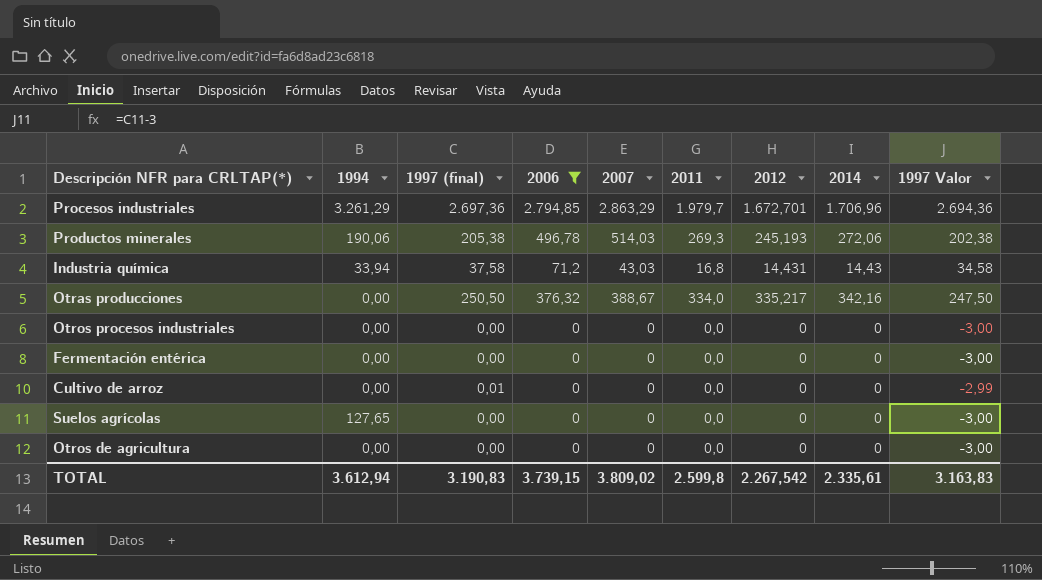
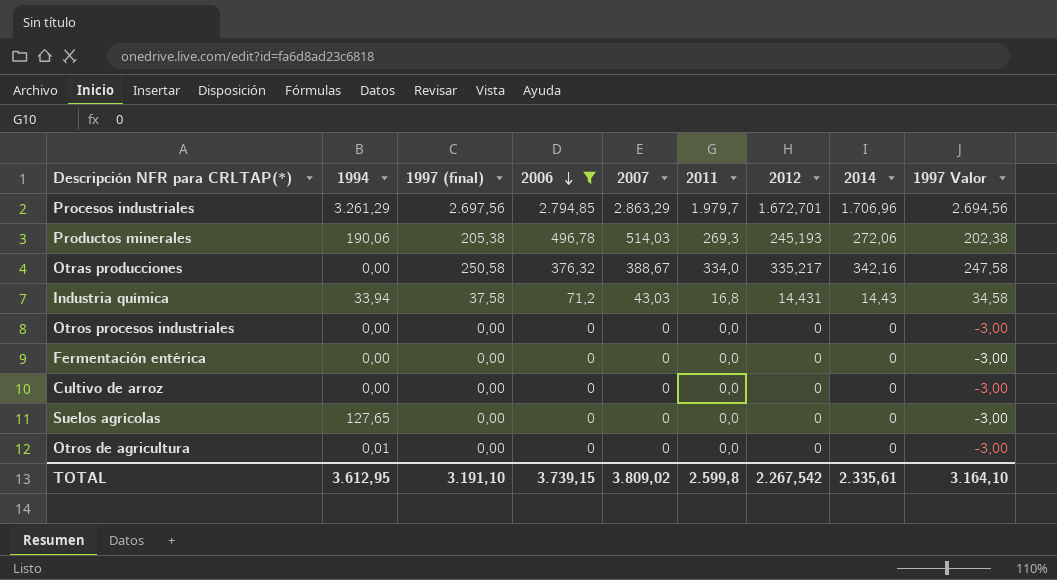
row order: none -> 2006 descending
Procesos industriales | 1997 (final): 2.697,36 -> 2.697,56
Procesos industriales | 1997 Valor: 2.694,36 -> 2.694,56
Otras producciones | 1997 (final): 250,50 -> 250,58
Otras producciones | 1997 Valor: 247,50 -> 247,58
Cultivo de arroz | 1997 (final): 0,01 -> 0,00
Cultivo de arroz | 1997 Valor: -2,99 -> -3,00
Otros de agricultura | 1994: 0,00 -> 0,01
TOTAL | 1994: 3.612,94 -> 3.612,95
TOTAL | 1997 (final): 3.190,83 -> 3.191,10
TOTAL | 1997 Valor: 3.163,83 -> 3.164,10

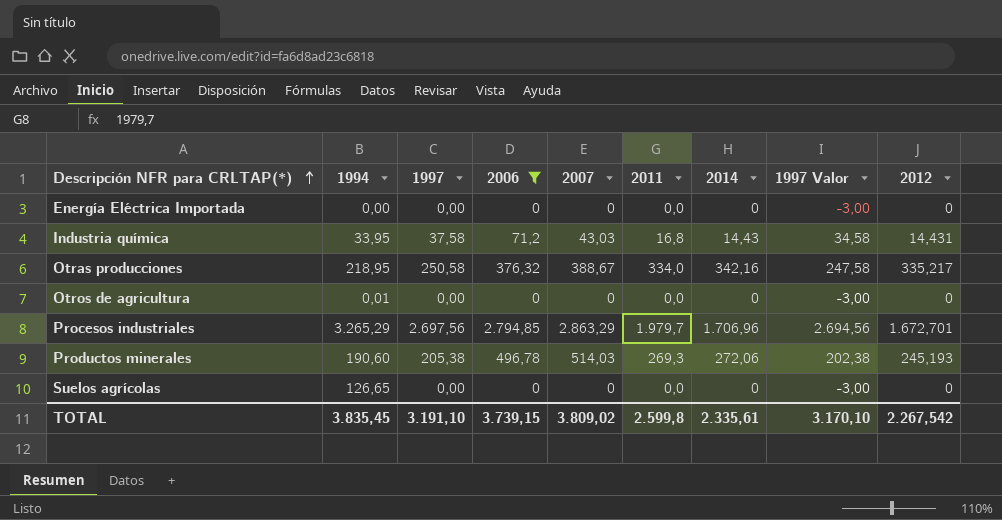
row order: 2006 descending -> Descripción NFR para CRLTAP(*) ascending
column name: 1997 (final) -> 1997
column 2012 | position: 7 -> 9
row Otros procesos industriales: 0,00 | 0,00 | 0 | 0 | 0,0 | 0 | 0 | -3,00 -> none
row Fermentación entérica: 0,00 | 0,00 | 0 | 0 | 0,0 | 0 | 0 | -3,00 -> none
row Cultivo de arroz: 0,00 | 0,00 | 0 | 0 | 0,0 | 0 | 0 | -3,00 -> none
row Energía Eléctrica Importada: none -> 0,00 | 0,00 | 0 | 0 | 0,0 | 0 | -3,00 | 0
Industria química | 1994: 33,94 -> 33,95
Otras producciones | 1994: 0,00 -> 218,95
Procesos industriales | 1994: 3.261,29 -> 3.265,29
Productos minerales | 1994: 190,06 -> 190,60
Suelos agrícolas | 1994: 127,65 -> 126,65
TOTAL | 1994: 3.612,95 -> 3.835,45
TOTAL | 1997 Valor: 3.164,10 -> 3.170,10

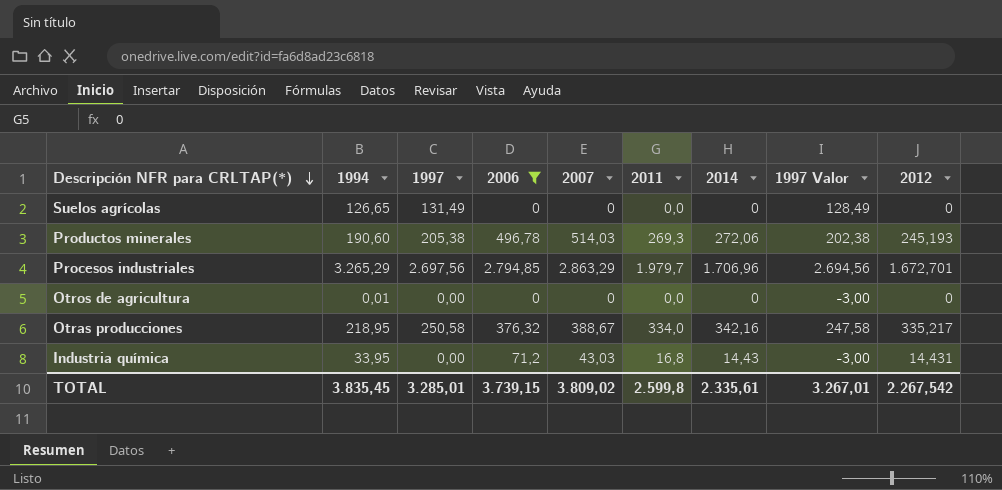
row order: Descripción NFR para CRLTAP(*) ascending -> Descripción NFR para CRLTAP(*) descending
row Energía Eléctrica Importada: 0,00 | 0,00 | 0 | 0 | 0,0 | 0 | -3,00 | 0 -> none
Suelos agrícolas | 1997: 0,00 -> 131,49
Suelos agrícolas | 1997 Valor: -3,00 -> 128,49
Industria química | 1997: 37,58 -> 0,00
Industria química | 1997 Valor: 34,58 -> -3,00
TOTAL | 1997: 3.191,10 -> 3.285,01
TOTAL | 1997 Valor: 3.170,10 -> 3.267,01

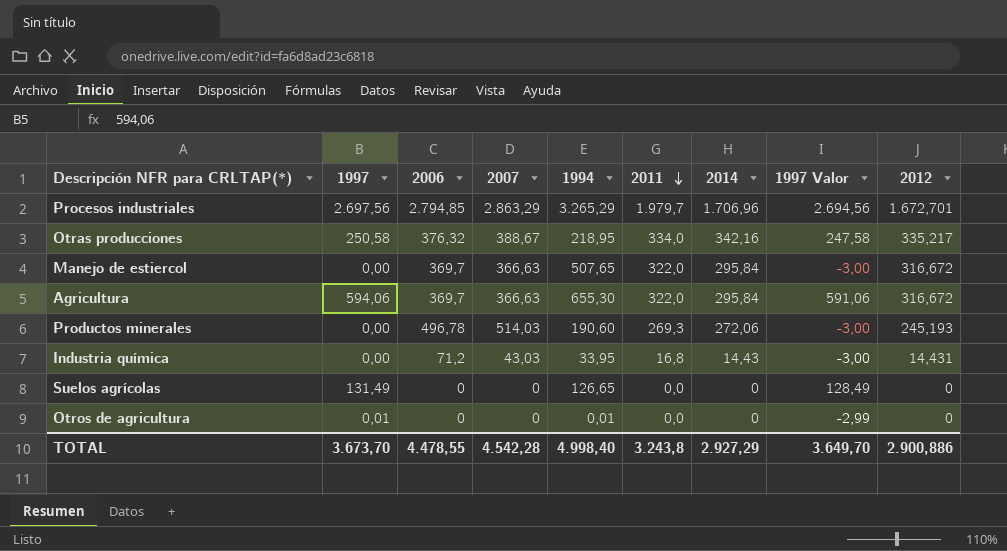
filter: 2006 != 369,7 -> none
row order: Descripción NFR para CRLTAP(*) descending -> 2011 descending
column 1994 | position: 2 -> 5
Productos minerales | 1997: 205,38 -> 0,00
Productos minerales | 1997 Valor: 202,38 -> -3,00
Otros de agricultura | 1997: 0,00 -> 0,01
Otros de agricultura | 1997 Valor: -3,00 -> -2,99
TOTAL | 1997: 3.285,01 -> 3.673,70
TOTAL | 2006: 3.739,15 -> 4.478,55
TOTAL | 2007: 3.809,02 -> 4.542,28
TOTAL | 1994: 3.835,45 -> 4.998,40
TOTAL | 2011: 2.599,8 -> 3.243,8
TOTAL | 2014: 2.335,61 -> 2.927,29
TOTAL | 1997 Valor: 3.267,01 -> 3.649,70
TOTAL | 2012: 2.267,542 -> 2.900,886

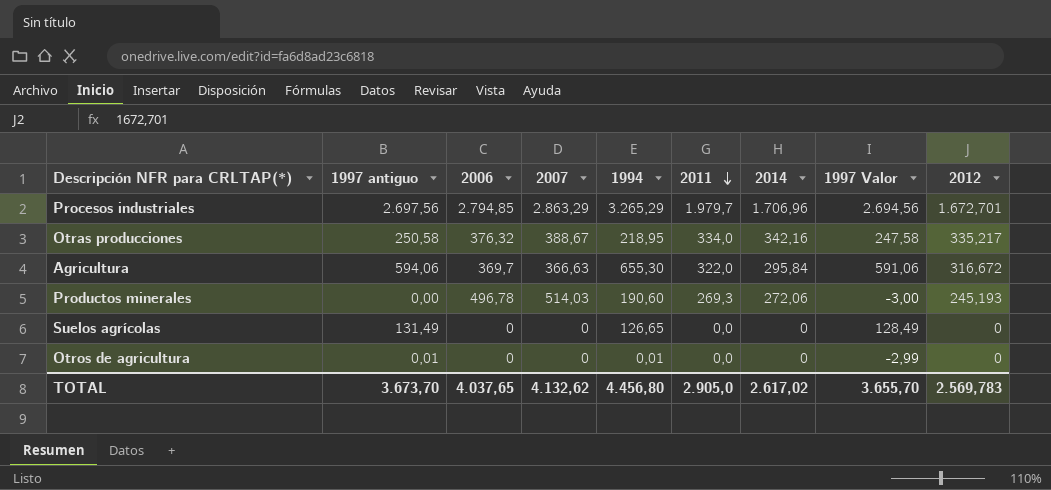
column name: 1997 -> 1997 antiguo
row Manejo de estiercol: 0,00 | 369,7 | 366,63 | 507,65 | 322,0 | 295,84 | -3,00 | 316,672 -> none
row Industria química: 0,00 | 71,2 | 43,03 | 33,95 | 16,8 | 14,43 | -3,00 | 14,431 -> none
TOTAL | 2006: 4.478,55 -> 4.037,65
TOTAL | 2007: 4.542,28 -> 4.132,62
TOTAL | 1994: 4.998,40 -> 4.456,80
TOTAL | 2011: 3.243,8 -> 2.905,0
TOTAL | 2014: 2.927,29 -> 2.617,02
TOTAL | 1997 Valor: 3.649,70 -> 3.655,70
TOTAL | 2012: 2.900,886 -> 2.569,783

